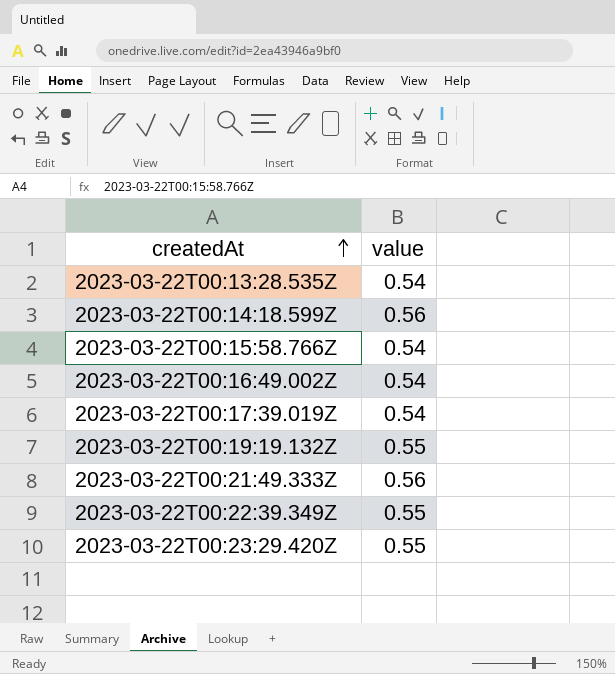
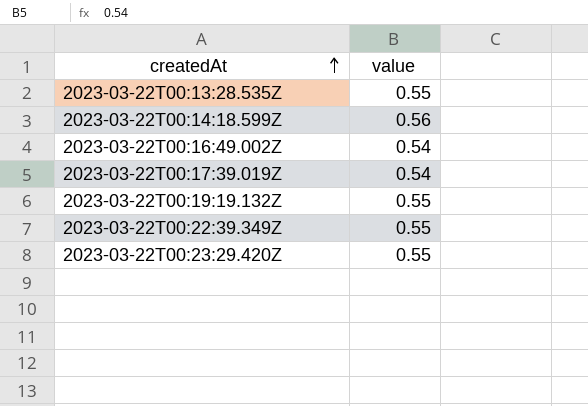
row 2023-03-22T00:15:58.766Z: 0.54 -> none
row 2023-03-22T00:21:49.333Z: 0.56 -> none
2023-03-22T00:13:28.535Z | value: 0.54 -> 0.55

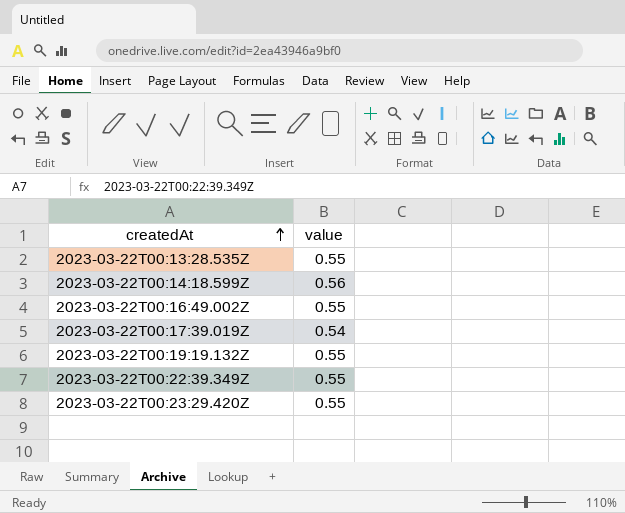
2023-03-22T00:16:49.002Z | value: 0.54 -> 0.55

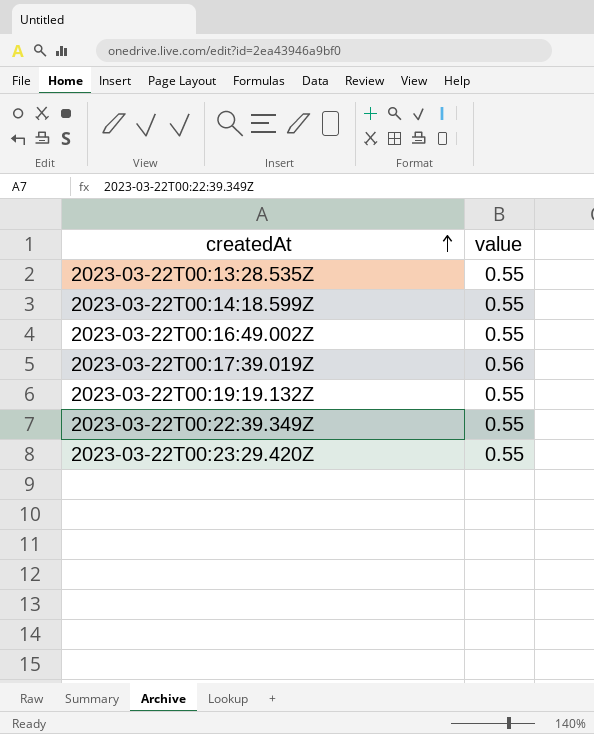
2023-03-22T00:14:18.599Z | value: 0.56 -> 0.55
2023-03-22T00:17:39.019Z | value: 0.54 -> 0.56

